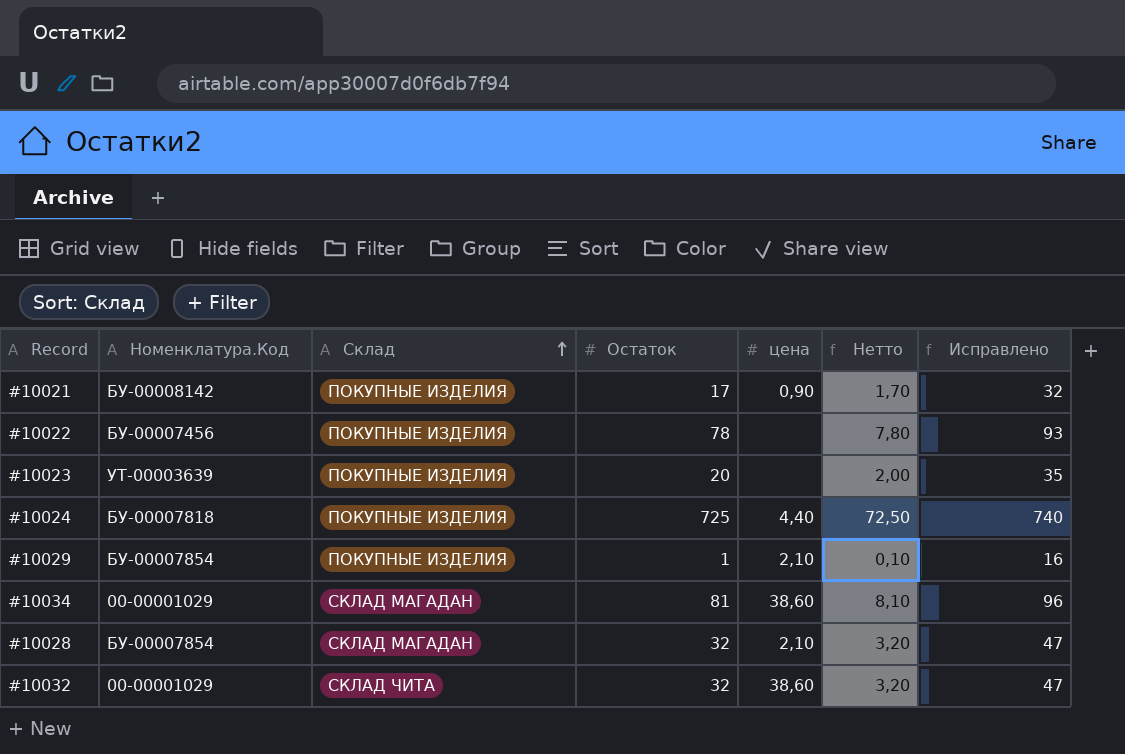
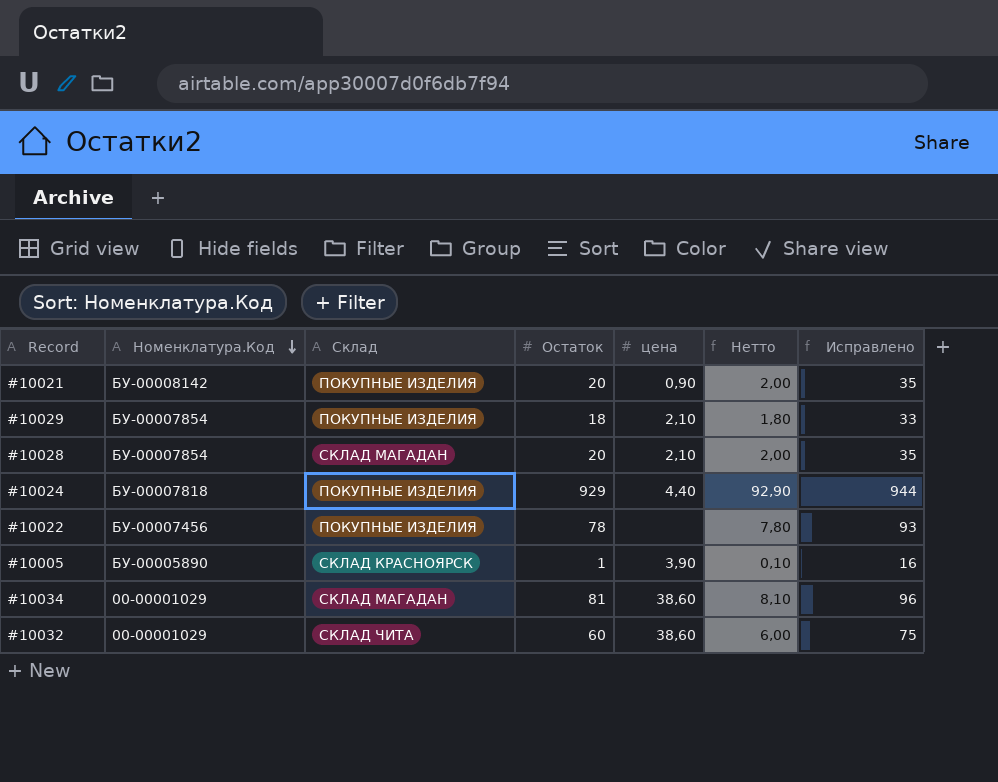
row order: Склад ascending -> Номенклатура.Код descending
row #10023: УТ-00003639 | ПОКУПНЫЕ ИЗДЕЛИЯ | 20 | none | 2,00 | 35 -> none
#10021 | Остаток: 17 -> 20
#10021 | Нетто: 1,70 -> 2,00
#10021 | Исправлено: 32 -> 35
#10029 | Остаток: 1 -> 18
#10029 | Нетто: 0,10 -> 1,80
#10029 | Исправлено: 16 -> 33
#10028 | Остаток: 32 -> 20
#10028 | Нетто: 3,20 -> 2,00
#10028 | Исправлено: 47 -> 35
#10024 | Остаток: 725 -> 929
#10024 | Нетто: 72,50 -> 92,90
#10024 | Исправлено: 740 -> 944
row #10005: none -> БУ-00005890 | СКЛАД КРАСНОЯРСК | 1 | 3,90 | 0,10 | 16
#10032 | Остаток: 32 -> 60
#10032 | Нетто: 3,20 -> 6,00
#10032 | Исправлено: 47 -> 75

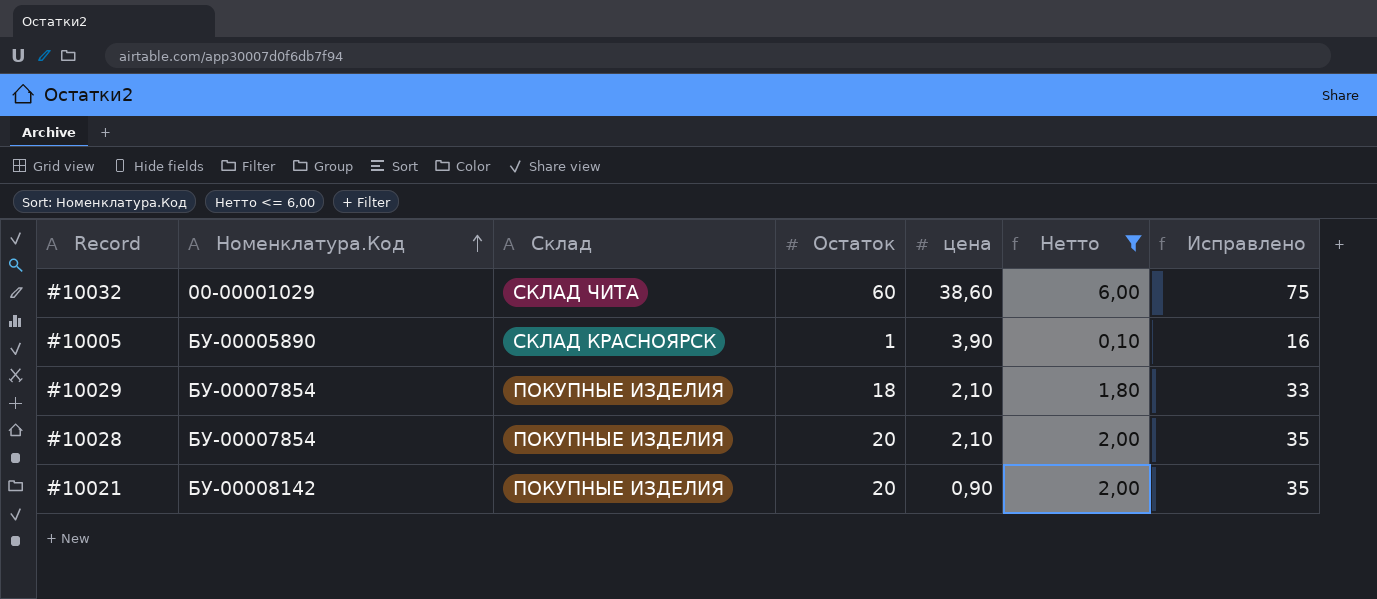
filter: none -> Нетто <= 6,00
row order: Номенклатура.Код descending -> Номенклатура.Код ascending
#10028 | Склад: СКЛАД МАГАДАН -> ПОКУПНЫЕ ИЗДЕЛИЯ

